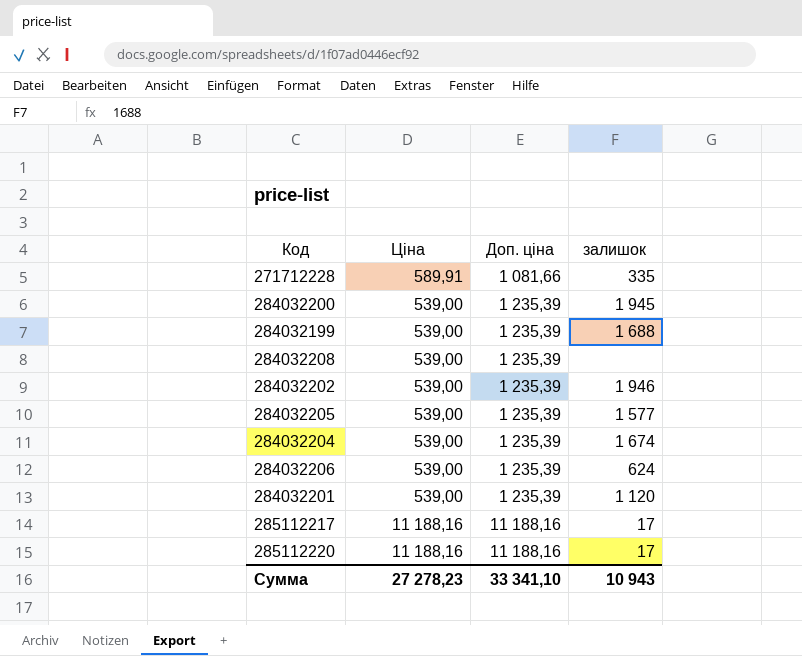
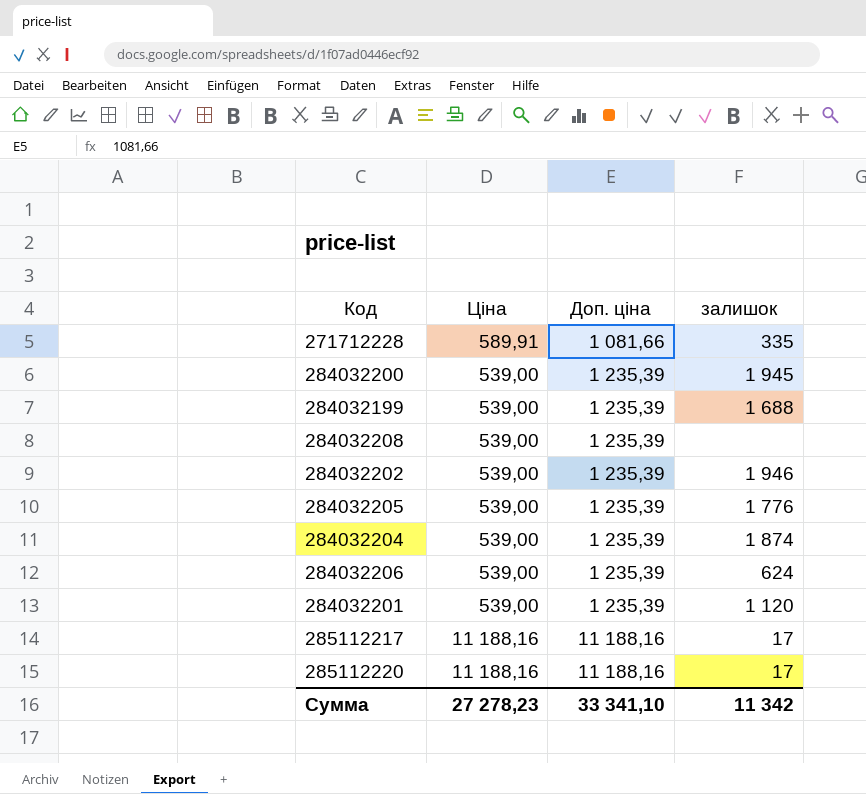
284032205 | залишок: 1 577 -> 1 776
284032204 | залишок: 1 674 -> 1 874
Сумма | залишок: 10 943 -> 11 342

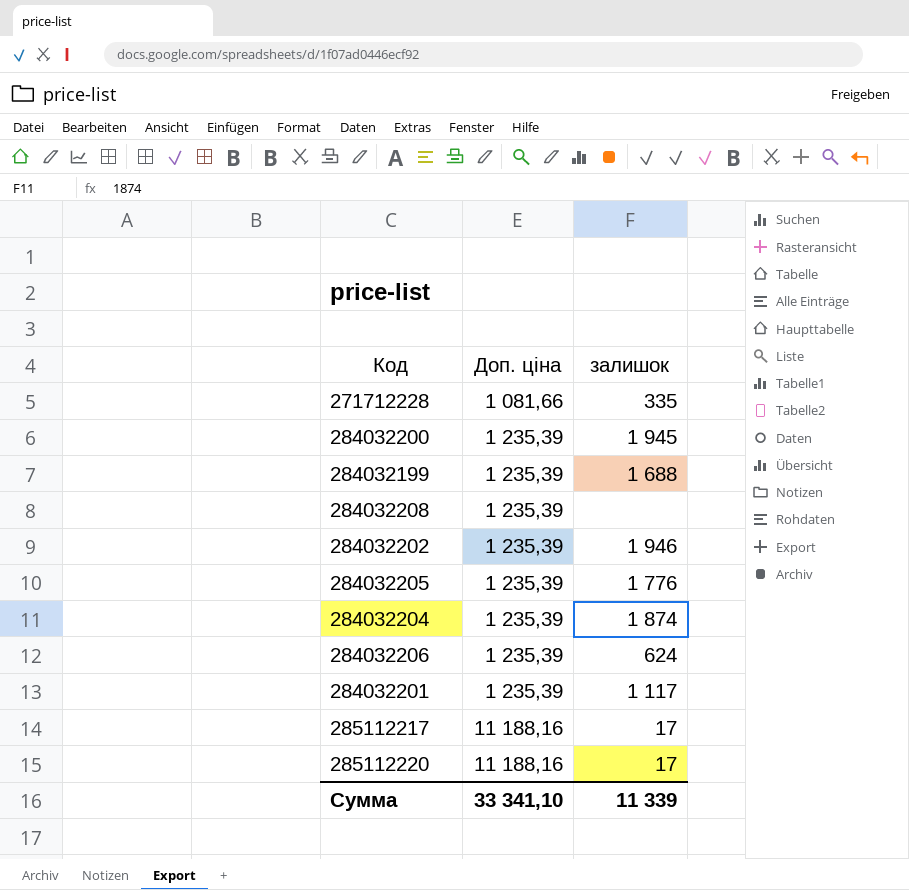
column Ціна | position: 2 -> none
284032201 | залишок: 1 120 -> 1 117
Сумма | залишок: 11 342 -> 11 339

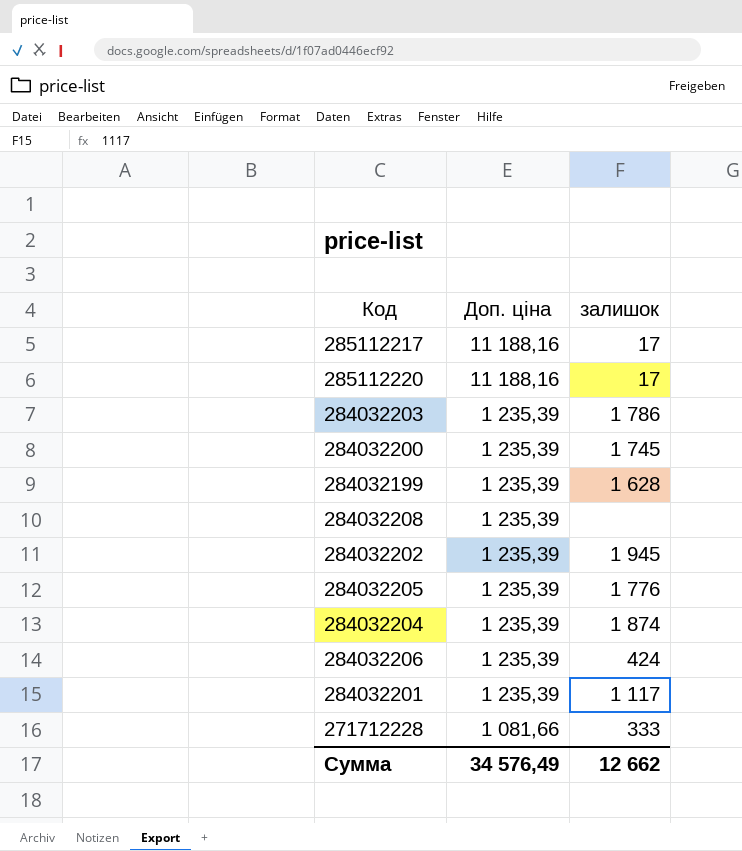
row order: Доп. ціна ascending -> Доп. ціна descending
row 284032203: none -> 1 235,39 | 1 786
284032200 | залишок: 1 945 -> 1 745
284032199 | залишок: 1 688 -> 1 628
284032202 | залишок: 1 946 -> 1 945
284032206 | залишок: 624 -> 424
271712228 | залишок: 335 -> 333
Сумма | Доп. ціна: 33 341,10 -> 34 576,49
Сумма | залишок: 11 339 -> 12 662

